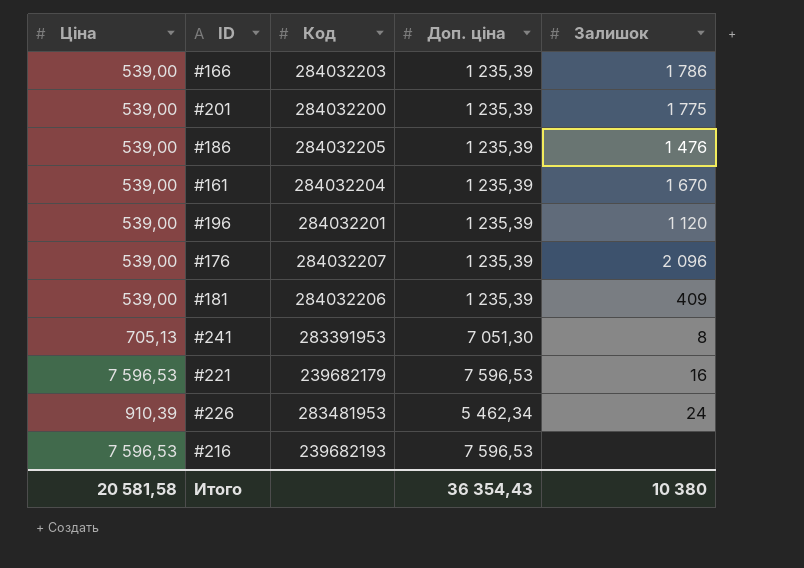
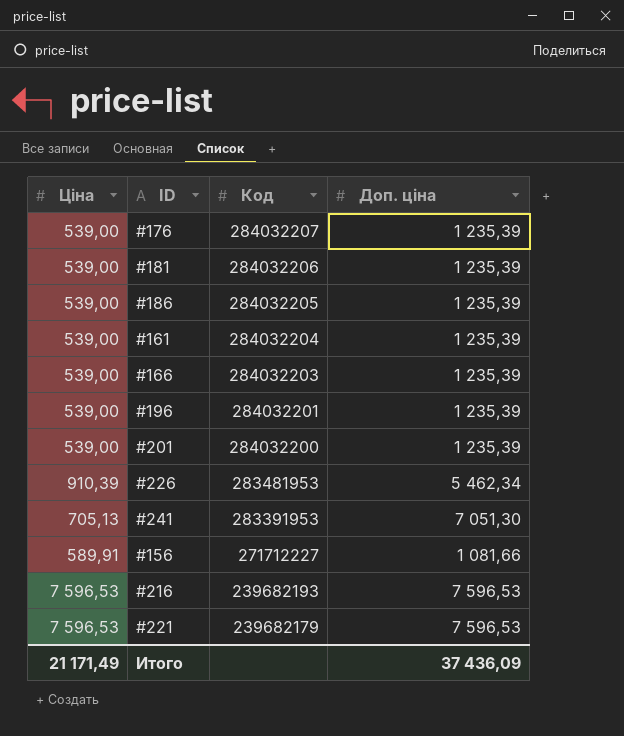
row order: none -> Код descending
column Залишок | position: 5 -> none
row #156: none -> 589,91 | 271712227 | 1 081,66
Итого | Ціна: 20 581,58 -> 21 171,49
Итого | Доп. ціна: 36 354,43 -> 37 436,09

